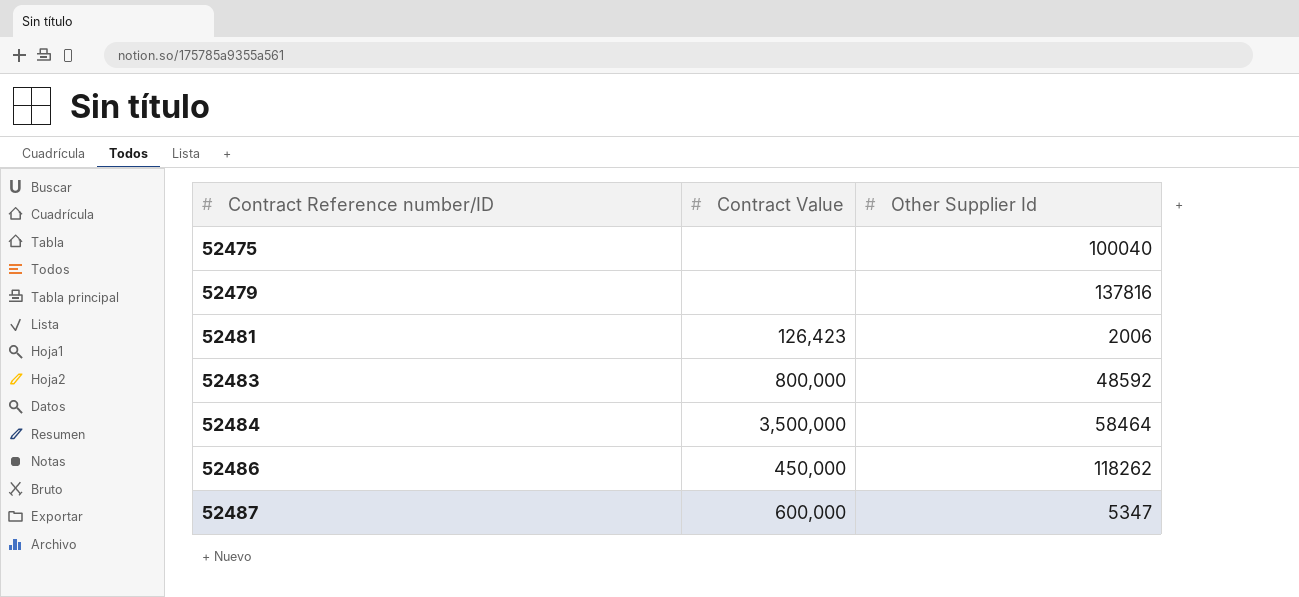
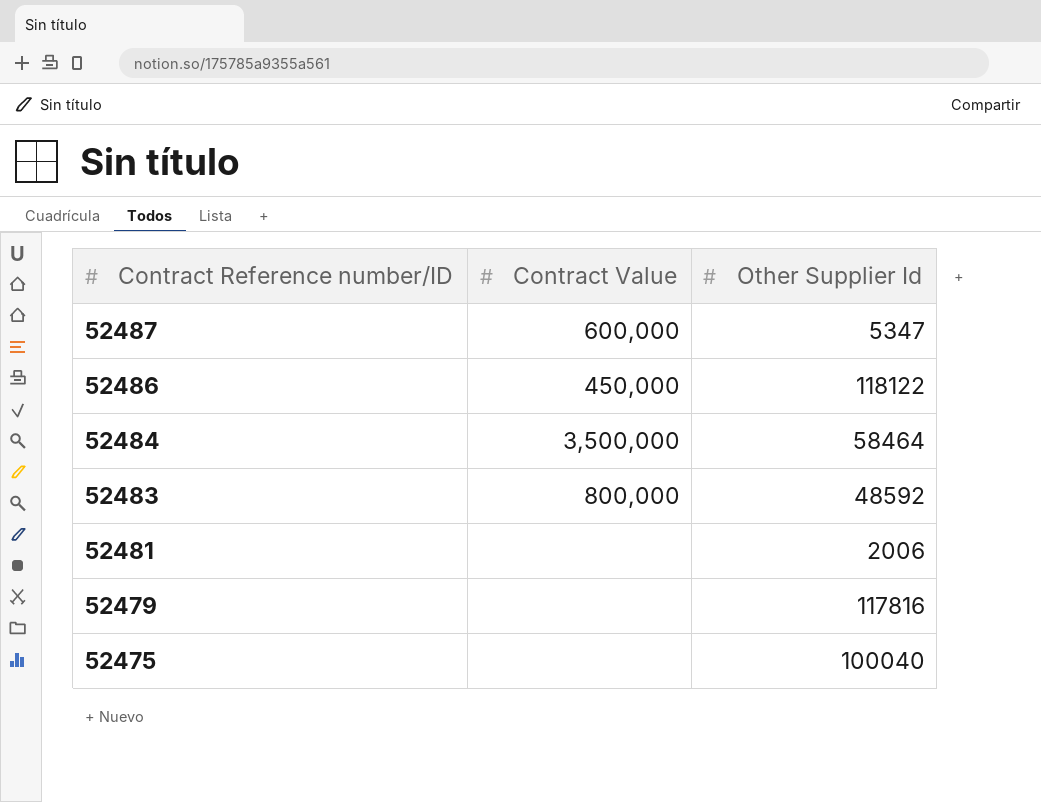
row order: Contract Reference number/ID ascending -> Contract Reference number/ID descending
52486 | Other Supplier Id: 118262 -> 118122
52481 | Contract Value: 126,423 -> none
52479 | Other Supplier Id: 137816 -> 117816

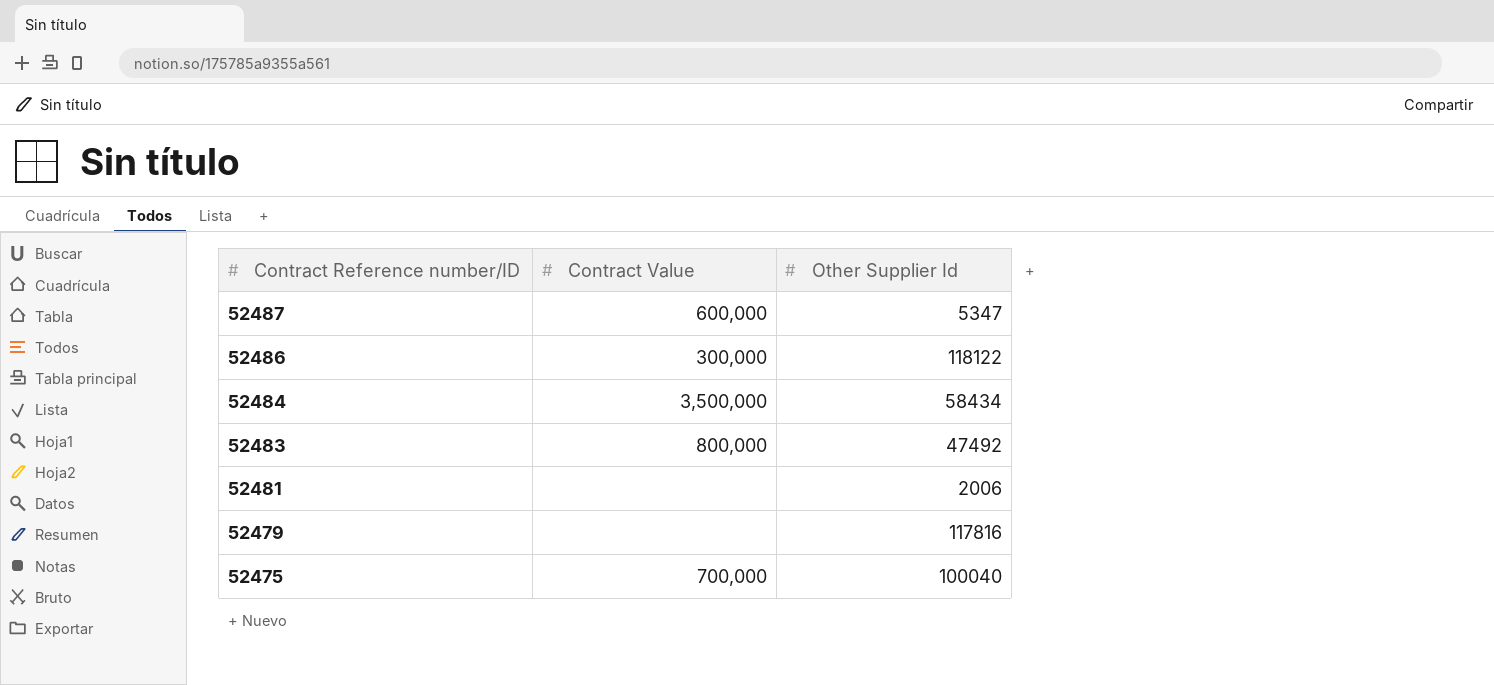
52486 | Contract Value: 450,000 -> 300,000
52484 | Other Supplier Id: 58464 -> 58434
52483 | Other Supplier Id: 48592 -> 47492
52475 | Contract Value: none -> 700,000

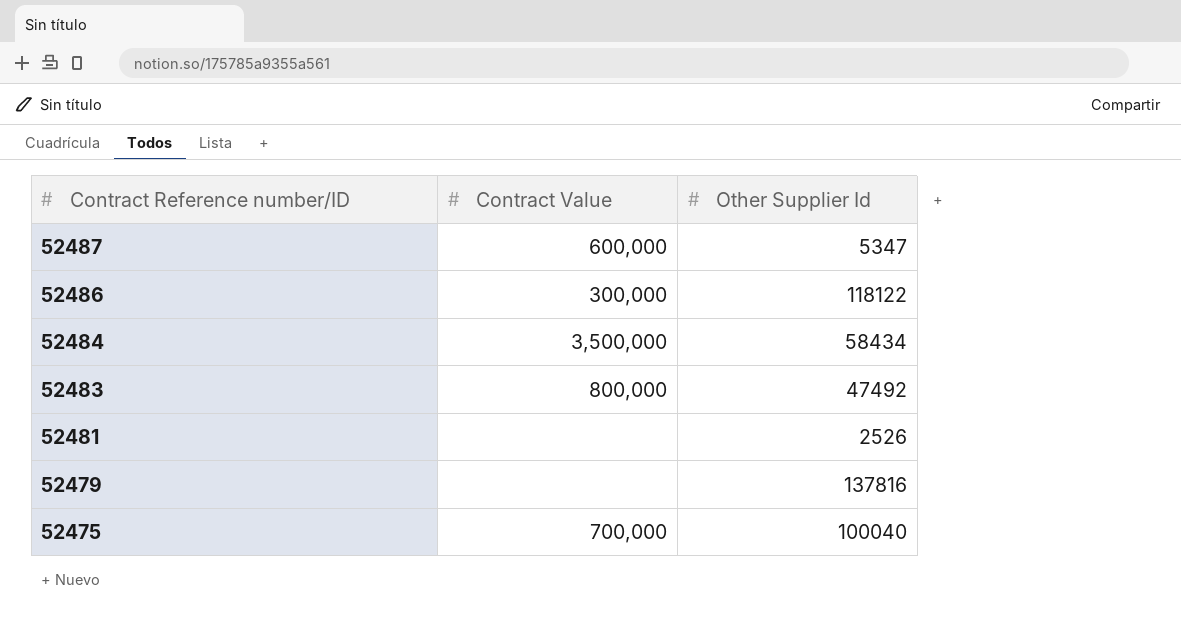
52481 | Other Supplier Id: 2006 -> 2526
52479 | Other Supplier Id: 117816 -> 137816

